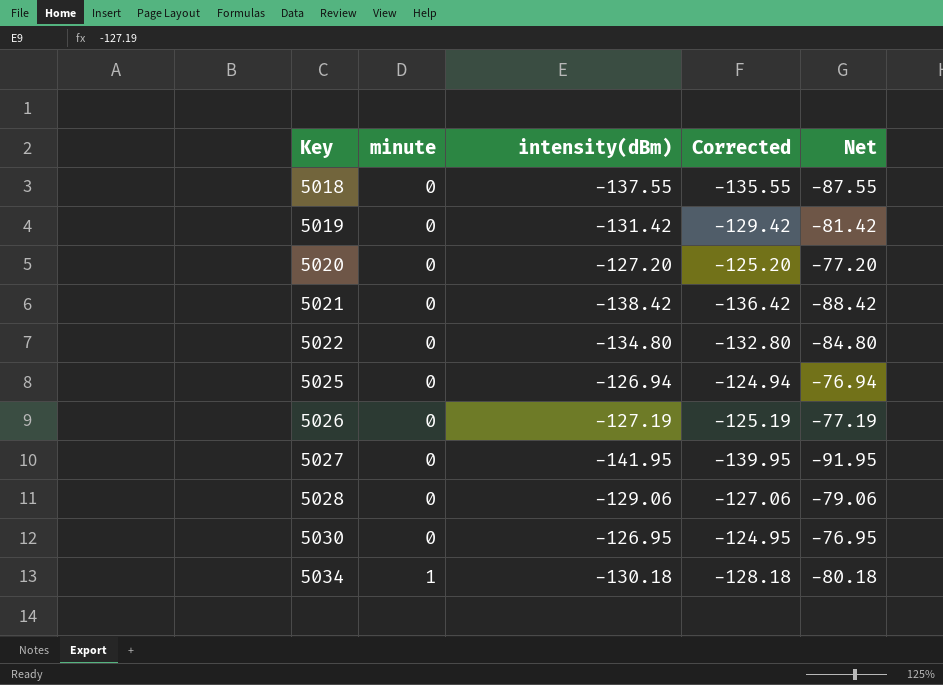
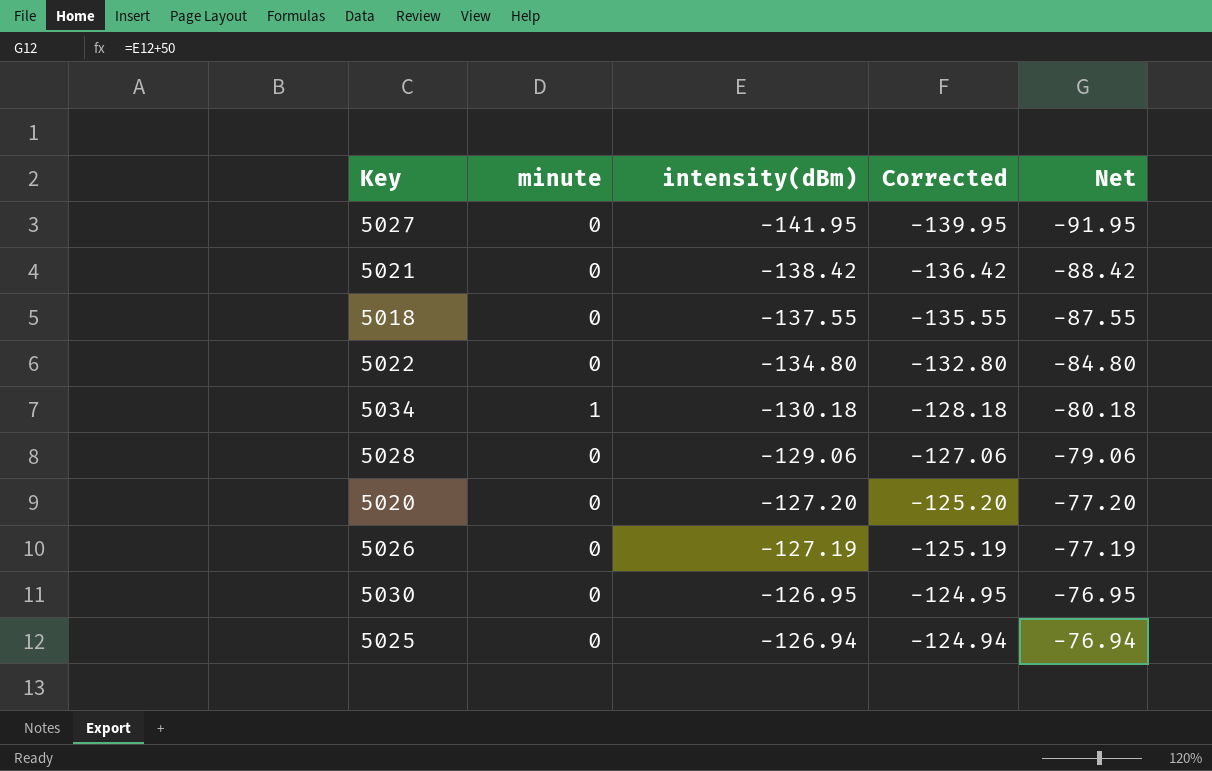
row order: Key ascending -> intensity(dBm) ascending
row 5019: 0 | -131.42 | -129.42 | -81.42 -> none

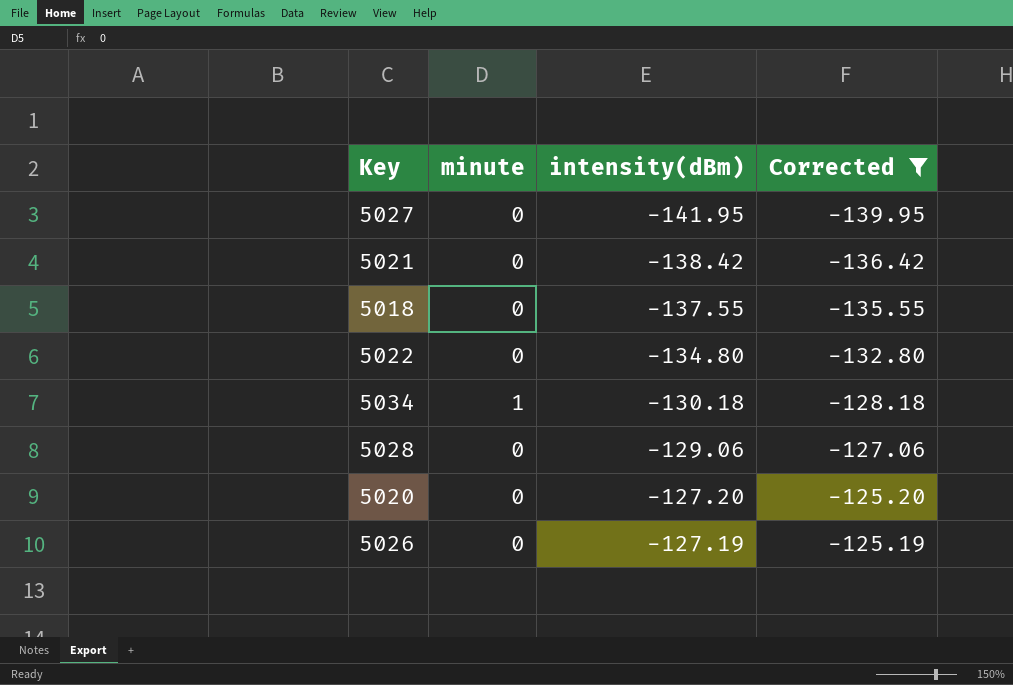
filter: none -> Corrected <= -125.19
column Net | formula: [intensity(dBm)] + 50 -> none

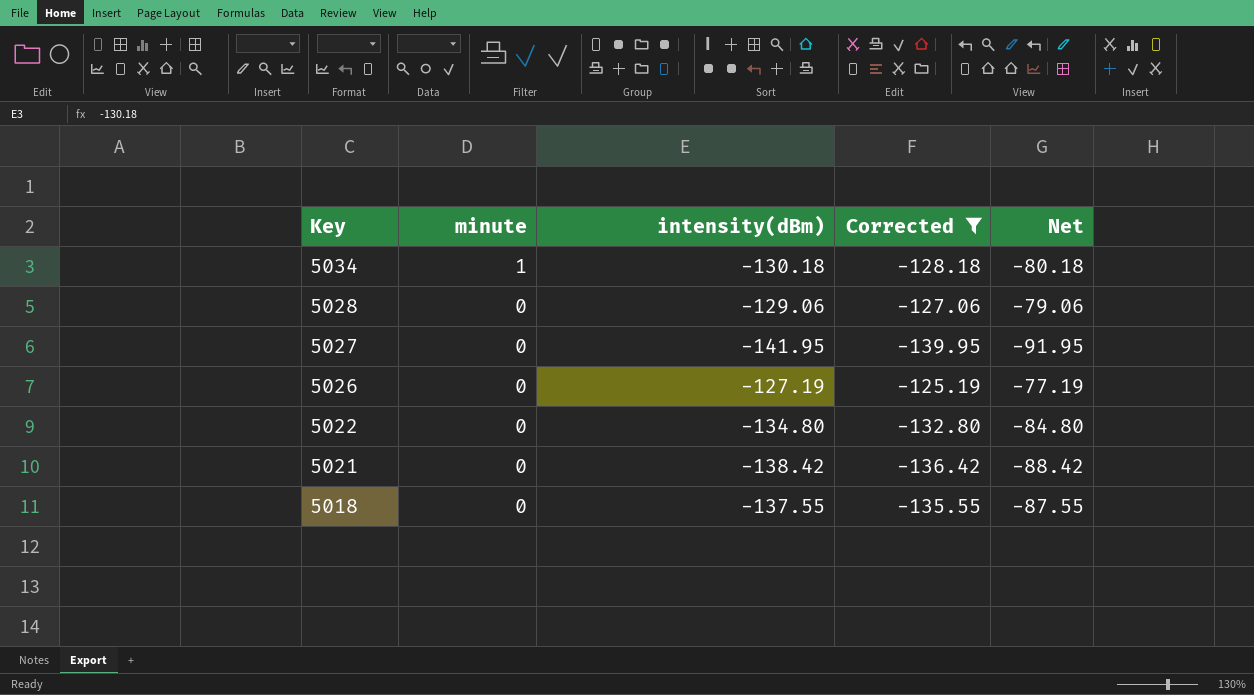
row order: intensity(dBm) ascending -> Key descending
column Net | formula: none -> [intensity(dBm)] + 50
row 5020: 0 | -127.20 | -125.20 -> none

